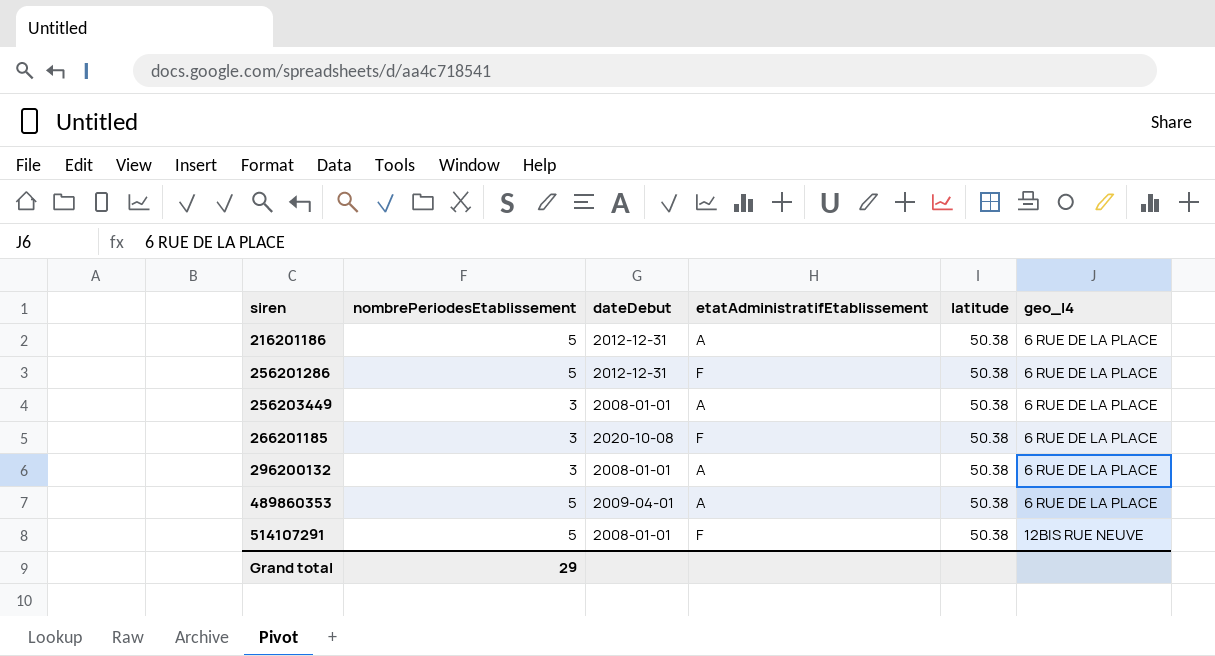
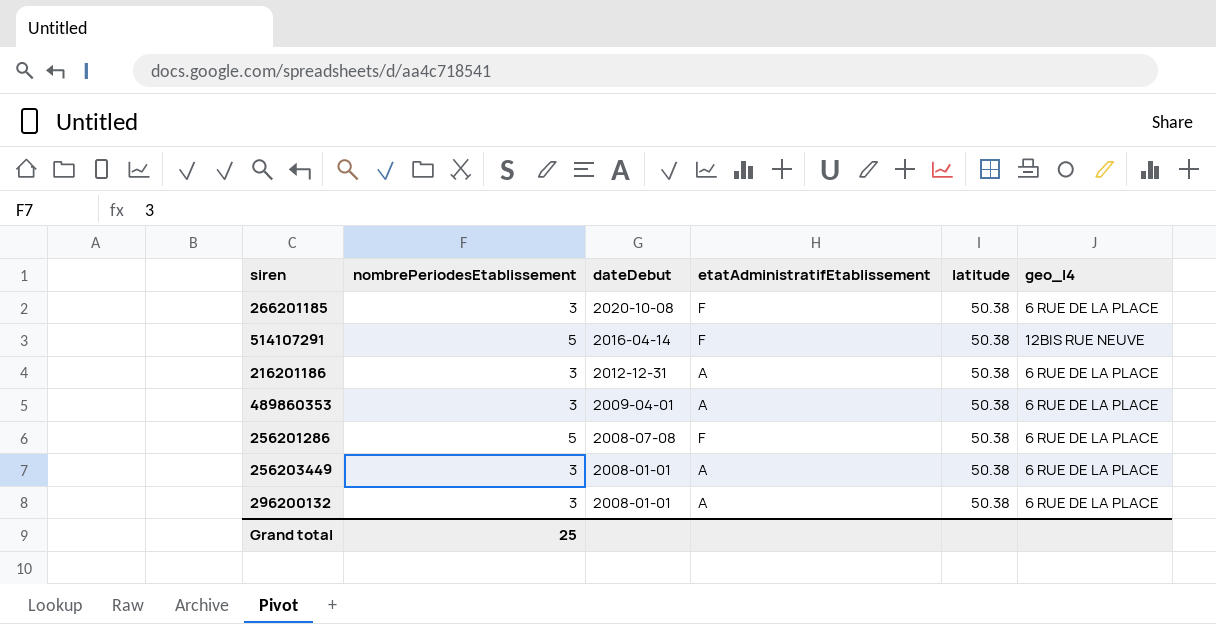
row order: siren ascending -> dateDebut descending
514107291 | dateDebut: 2008-01-01 -> 2016-04-14
216201186 | nombrePeriodesEtablissement: 5 -> 3
489860353 | nombrePeriodesEtablissement: 5 -> 3
256201286 | dateDebut: 2012-12-31 -> 2008-07-08
Grand total | nombrePeriodesEtablissement: 29 -> 25

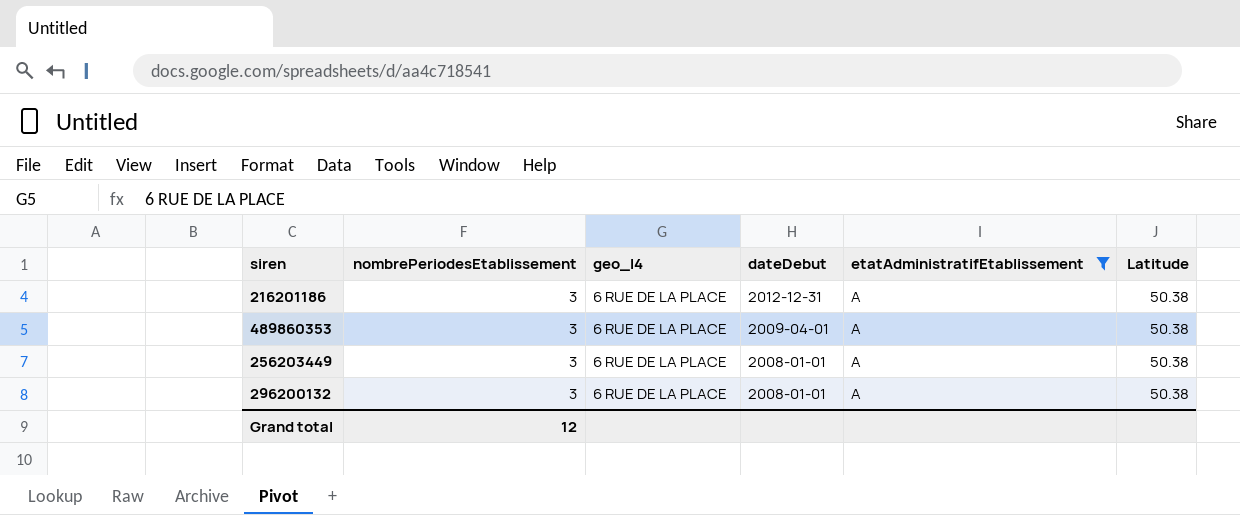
filter: none -> etatAdministratifEtablissement = A
column geo_l4 | position: 6 -> 3
column name: latitude -> Latitude
Grand total | nombrePeriodesEtablissement: 25 -> 12

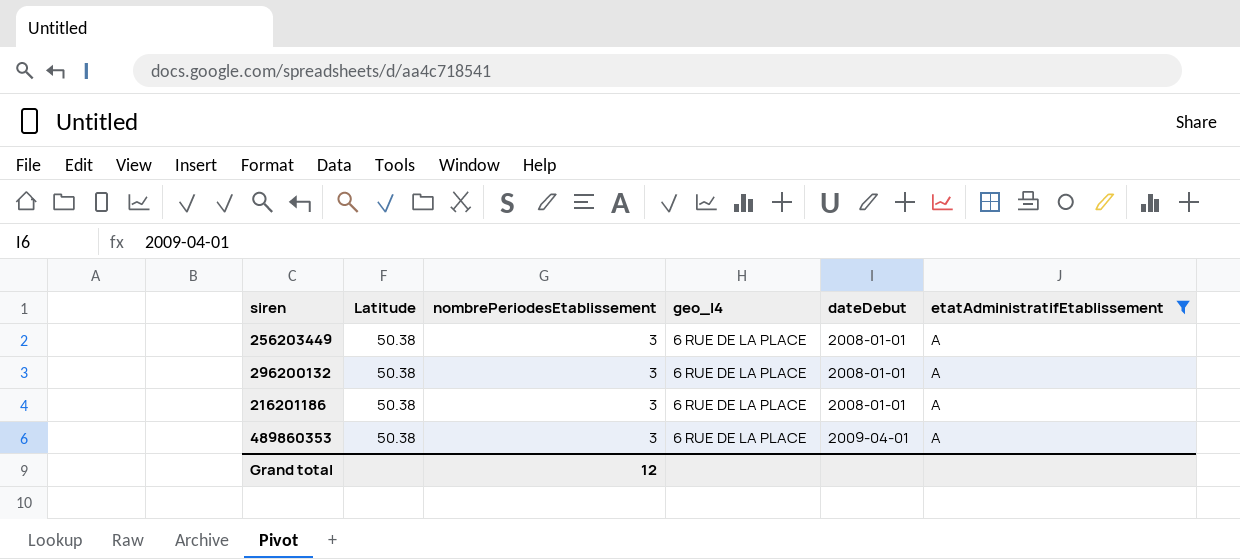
row order: dateDebut descending -> dateDebut ascending
column Latitude | position: 6 -> 2
216201186 | dateDebut: 2012-12-31 -> 2008-01-01

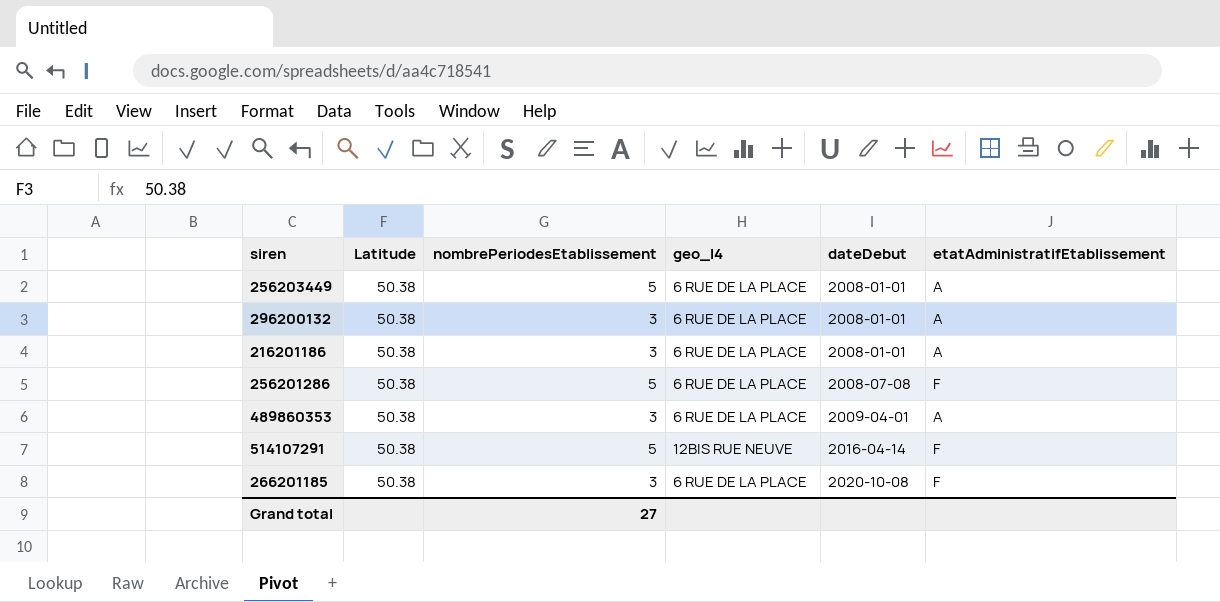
filter: etatAdministratifEtablissement = A -> none
256203449 | nombrePeriodesEtablissement: 3 -> 5
Grand total | nombrePeriodesEtablissement: 12 -> 27

